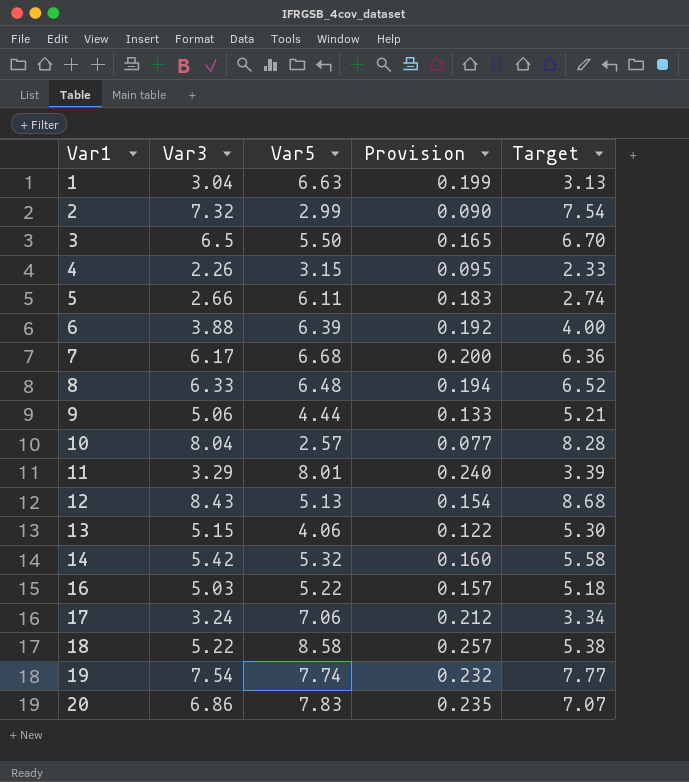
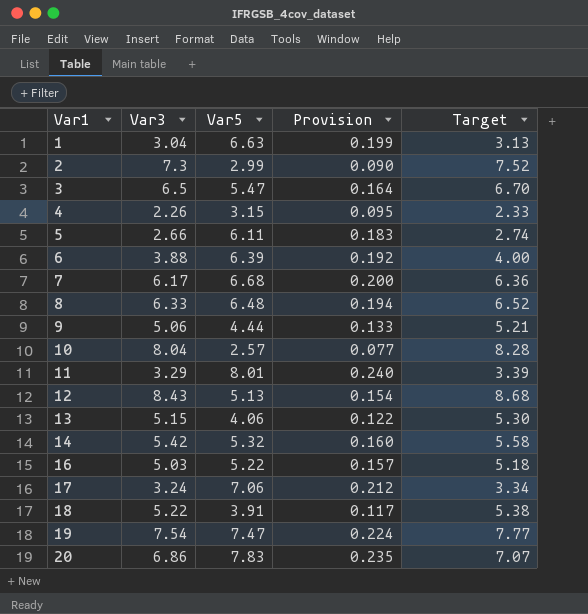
2 | Var3: 7.32 -> 7.3
2 | Target: 7.54 -> 7.52
3 | Var5: 5.50 -> 5.47
3 | Provision: 0.165 -> 0.164
18 | Var5: 8.58 -> 3.91
18 | Provision: 0.257 -> 0.117
19 | Var5: 7.74 -> 7.47
19 | Provision: 0.232 -> 0.224

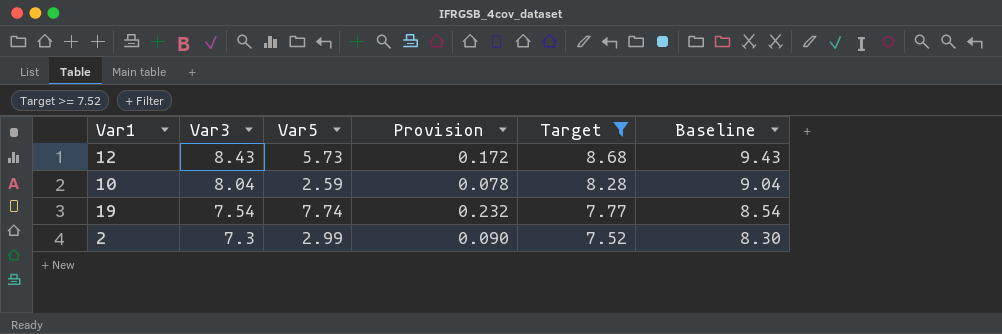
filter: none -> Target >= 7.52
row order: Var1 ascending -> Var3 descending
column Baseline | formula: none -> [Var3] + 1
12 | Var5: 5.13 -> 5.73
12 | Provision: 0.154 -> 0.172
10 | Var5: 2.57 -> 2.59
10 | Provision: 0.077 -> 0.078
19 | Var5: 7.47 -> 7.74
19 | Provision: 0.224 -> 0.232

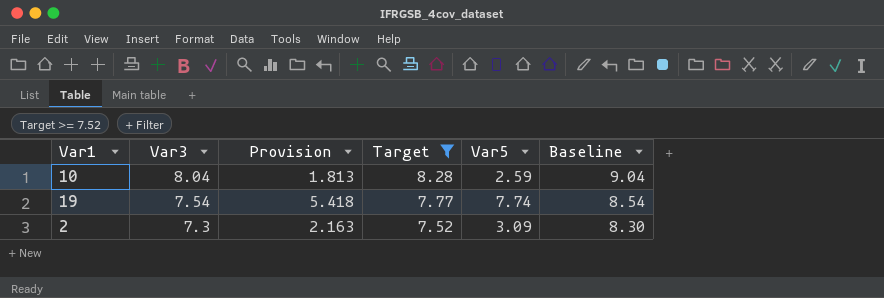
column Provision | formula: [Var5] * 0.03 -> [Var5] * 0.7
column Var5 | position: 3 -> 5
row 12: 8.43 | 5.73 | 0.172 | 8.68 | 9.43 -> none
2 | Var5: 2.99 -> 3.09

